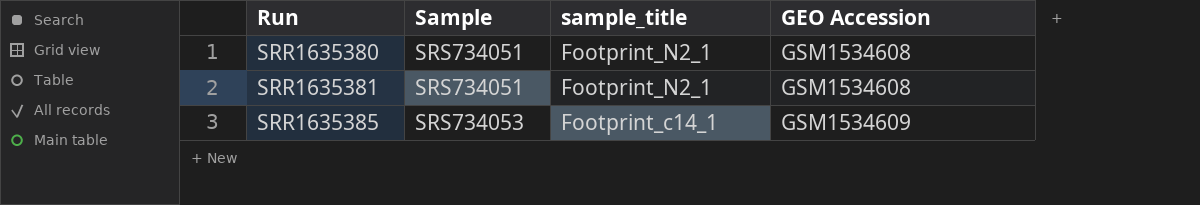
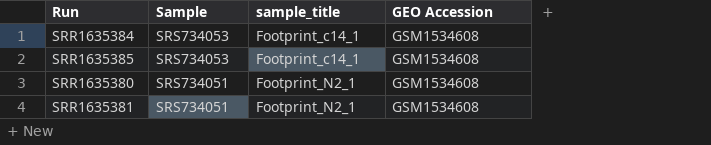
row order: Run ascending -> Sample descending
row SRR1635384: none -> SRS734053 | Footprint_c14_1 | GSM1534608
SRR1635385 | GEO Accession: GSM1534609 -> GSM1534608

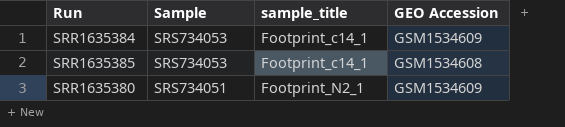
row SRR1635381: SRS734051 | Footprint_N2_1 | GSM1534608 -> none
SRR1635384 | GEO Accession: GSM1534608 -> GSM1534609
SRR1635380 | GEO Accession: GSM1534608 -> GSM1534609

